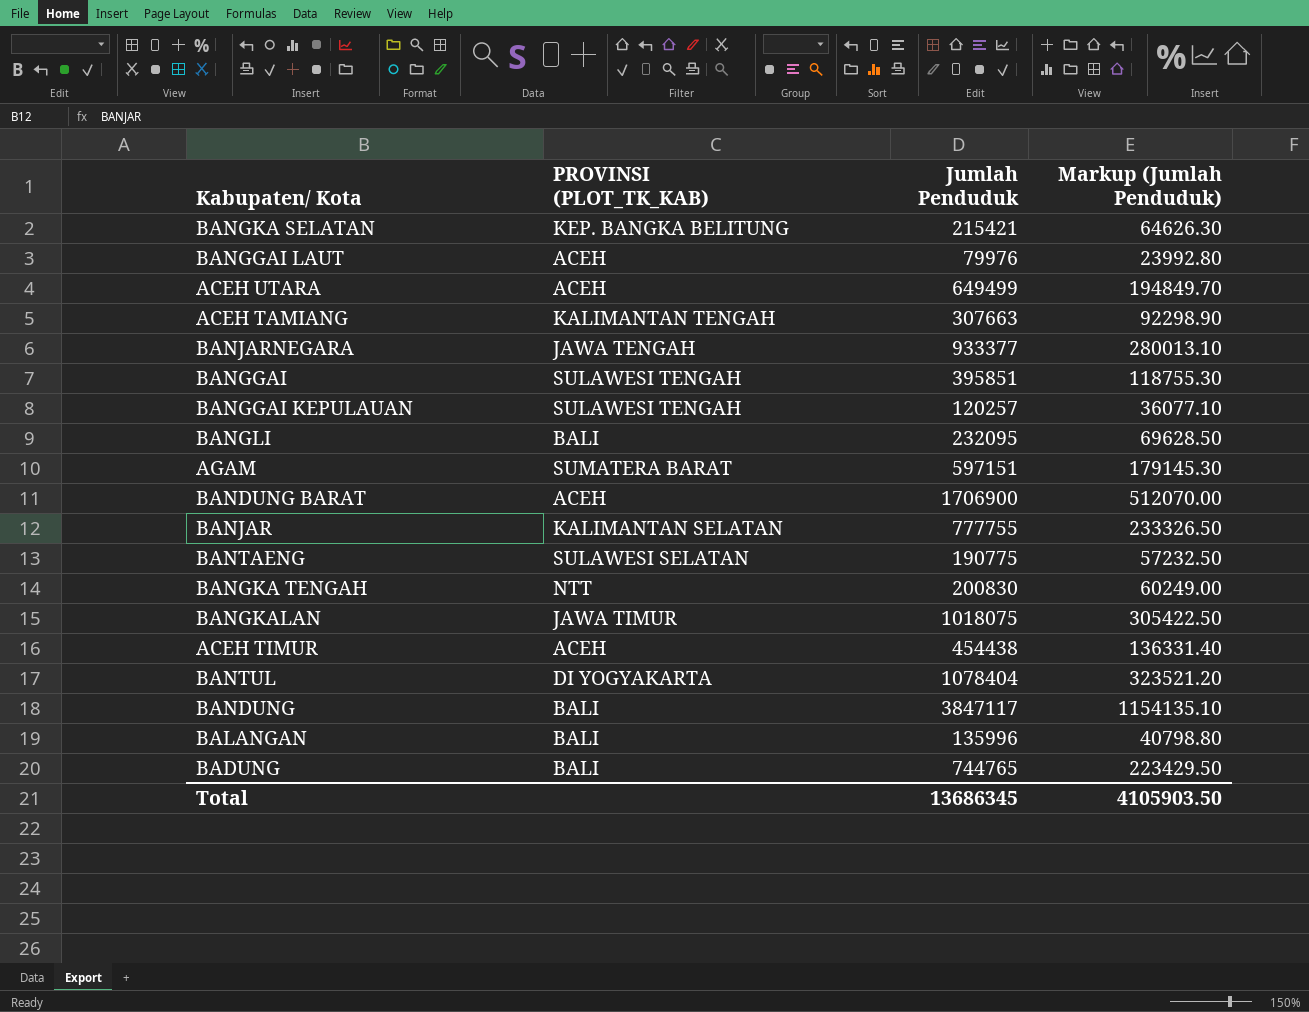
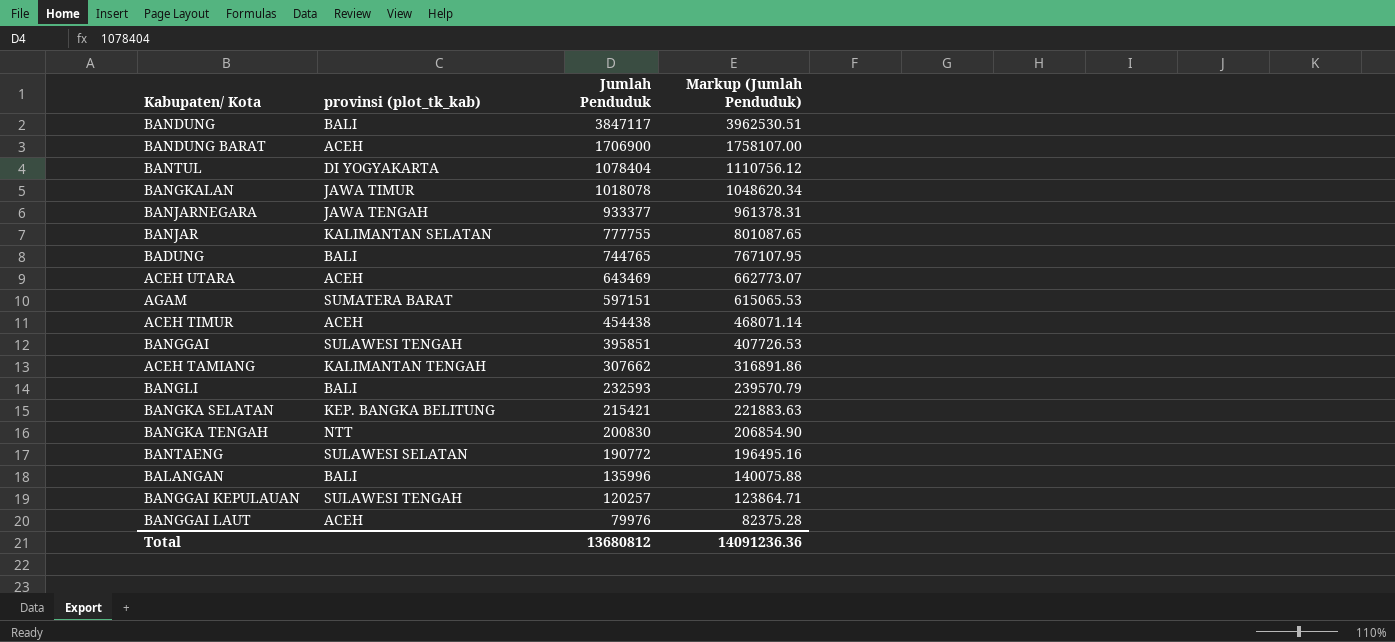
row order: none -> Jumlah Penduduk descending
column name: PROVINSI (PLOT_TK_KAB) -> provinsi (plot_tk_kab)
column Markup (Jumlah Penduduk) | formula: [Jumlah Penduduk] * 0.3 -> [Jumlah Penduduk] * 1.03
BANGKALAN | Jumlah Penduduk: 1018075 -> 1018078
ACEH UTARA | Jumlah Penduduk: 649499 -> 643469
ACEH TAMIANG | Jumlah Penduduk: 307663 -> 307662
BANGLI | Jumlah Penduduk: 232095 -> 232593
BANTAENG | Jumlah Penduduk: 190775 -> 190772
Total | Jumlah Penduduk: 13686345 -> 13680812
Total | Markup (Jumlah Penduduk): 4105903.50 -> 14091236.36

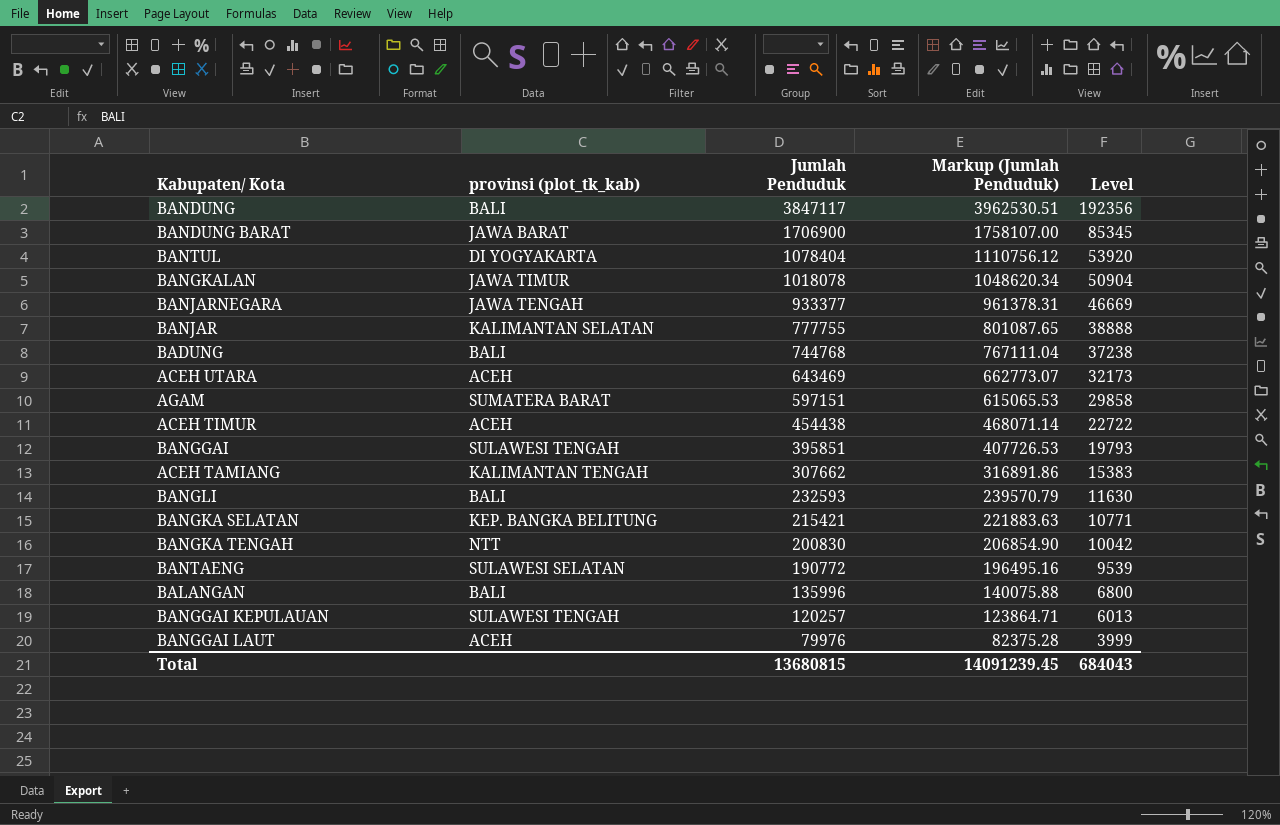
column Level | formula: none -> [Jumlah Penduduk] * 0.05
BANDUNG BARAT | provinsi (plot_tk_kab): ACEH -> JAWA BARAT
BADUNG | Jumlah Penduduk: 744765 -> 744768
BADUNG | Markup (Jumlah Penduduk): 767107.95 -> 767111.04
Total | Jumlah Penduduk: 13680812 -> 13680815
Total | Markup (Jumlah Penduduk): 14091236.36 -> 14091239.45

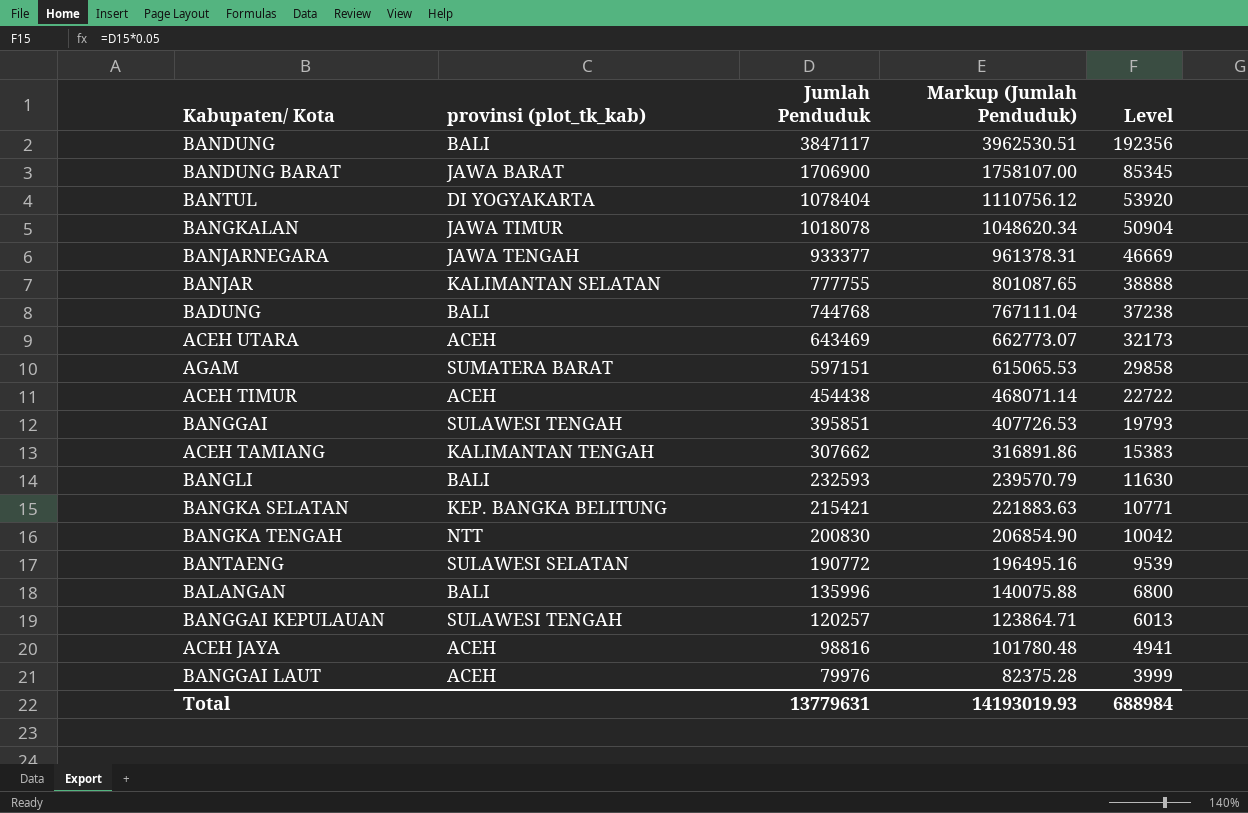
row ACEH JAYA: none -> ACEH | 98816 | 101780.48 | 4941
Total | Jumlah Penduduk: 13680815 -> 13779631
Total | Markup (Jumlah Penduduk): 14091239.45 -> 14193019.93
Total | Level: 684043 -> 688984

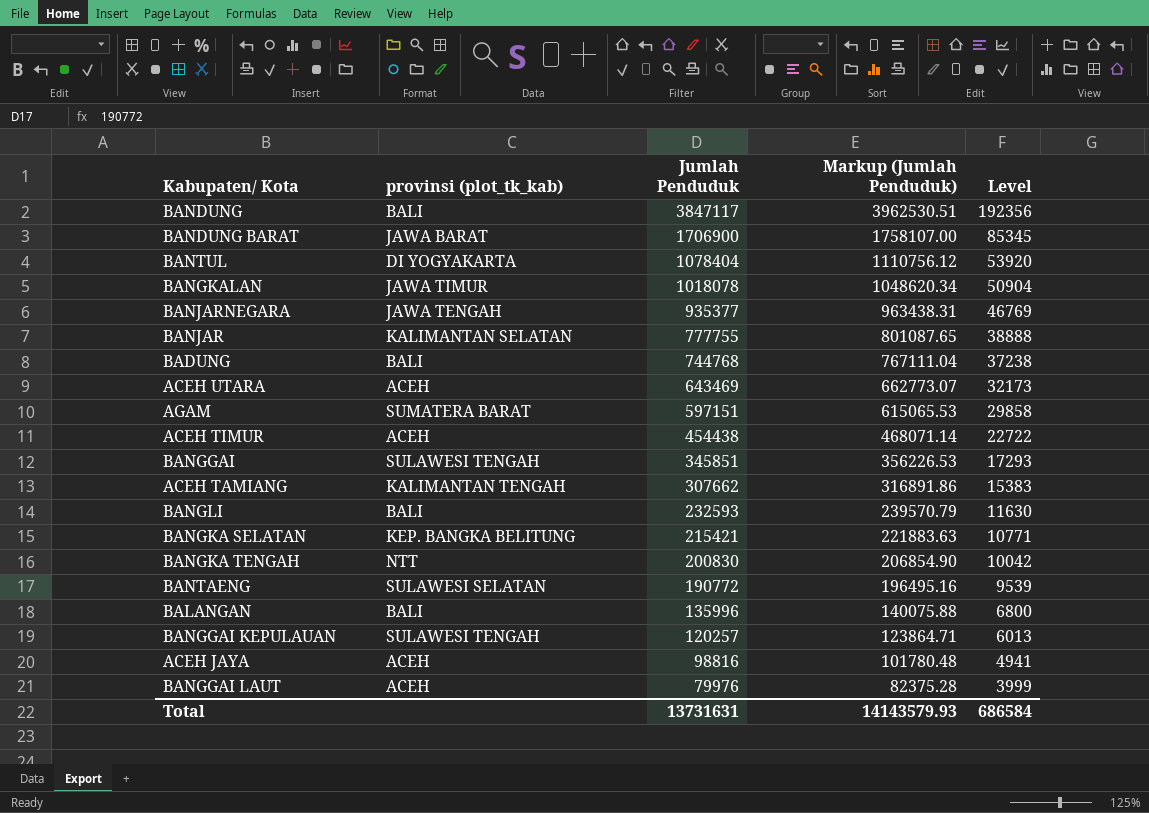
BANJARNEGARA | Jumlah Penduduk: 933377 -> 935377
BANJARNEGARA | Markup (Jumlah Penduduk): 961378.31 -> 963438.31
BANJARNEGARA | Level: 46669 -> 46769
BANGGAI | Jumlah Penduduk: 395851 -> 345851
BANGGAI | Markup (Jumlah Penduduk): 407726.53 -> 356226.53
BANGGAI | Level: 19793 -> 17293
Total | Jumlah Penduduk: 13779631 -> 13731631
Total | Markup (Jumlah Penduduk): 14193019.93 -> 14143579.93
Total | Level: 688984 -> 686584

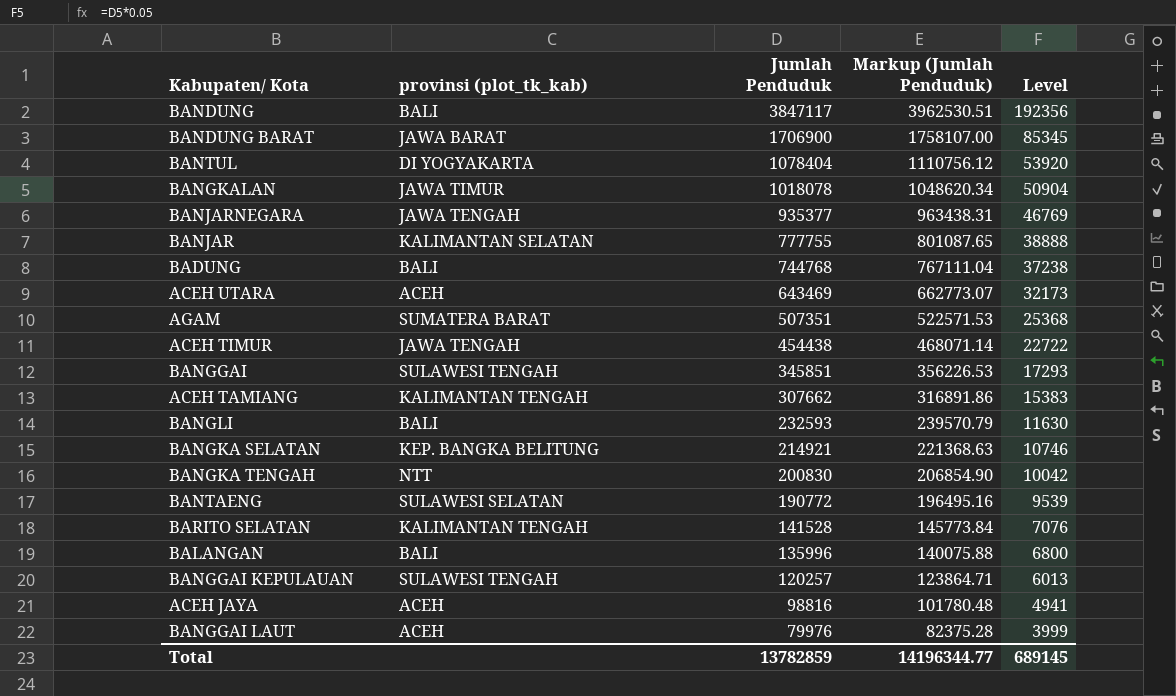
AGAM | Jumlah Penduduk: 597151 -> 507351
AGAM | Markup (Jumlah Penduduk): 615065.53 -> 522571.53
AGAM | Level: 29858 -> 25368
ACEH TIMUR | provinsi (plot_tk_kab): ACEH -> JAWA TENGAH
BANGKA SELATAN | Jumlah Penduduk: 215421 -> 214921
BANGKA SELATAN | Markup (Jumlah Penduduk): 221883.63 -> 221368.63
BANGKA SELATAN | Level: 10771 -> 10746
row BARITO SELATAN: none -> KALIMANTAN TENGAH | 141528 | 145773.84 | 7076
Total | Jumlah Penduduk: 13731631 -> 13782859
Total | Markup (Jumlah Penduduk): 14143579.93 -> 14196344.77
Total | Level: 686584 -> 689145

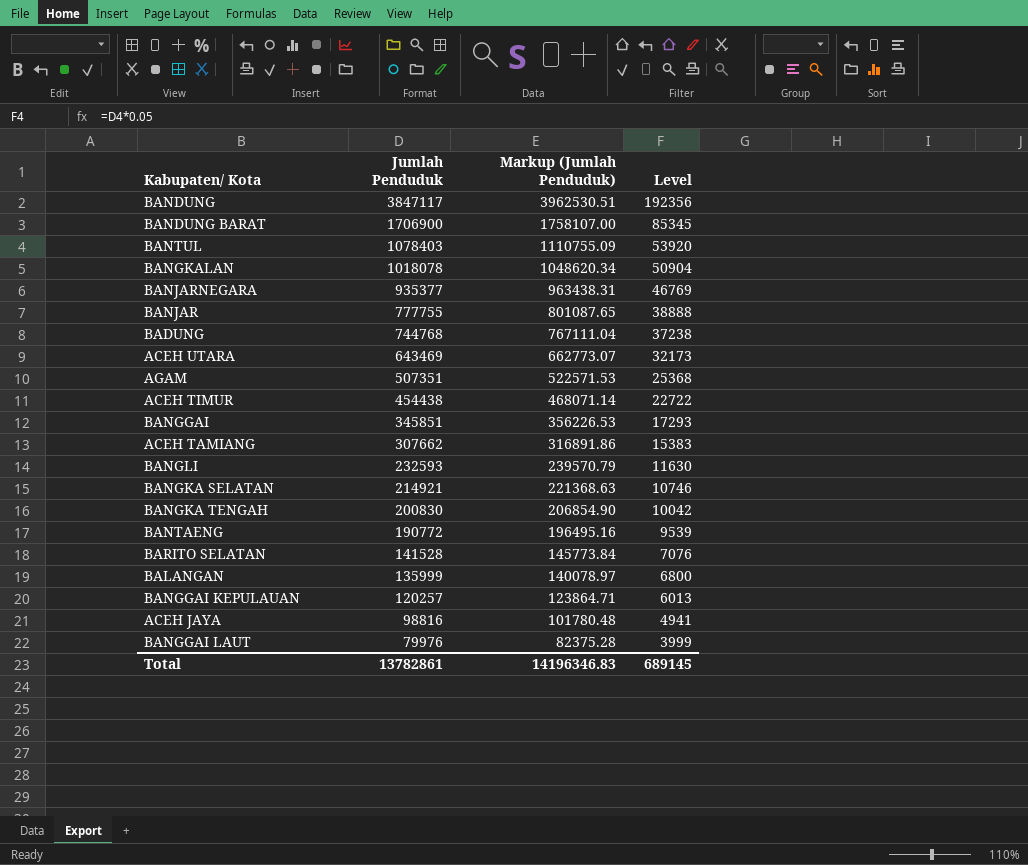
column provinsi (plot_tk_kab) | position: 2 -> none
BANTUL | Jumlah Penduduk: 1078404 -> 1078403
BANTUL | Markup (Jumlah Penduduk): 1110756.12 -> 1110755.09
BALANGAN | Jumlah Penduduk: 135996 -> 135999
BALANGAN | Markup (Jumlah Penduduk): 140075.88 -> 140078.97
Total | Jumlah Penduduk: 13782859 -> 13782861
Total | Markup (Jumlah Penduduk): 14196344.77 -> 14196346.83

